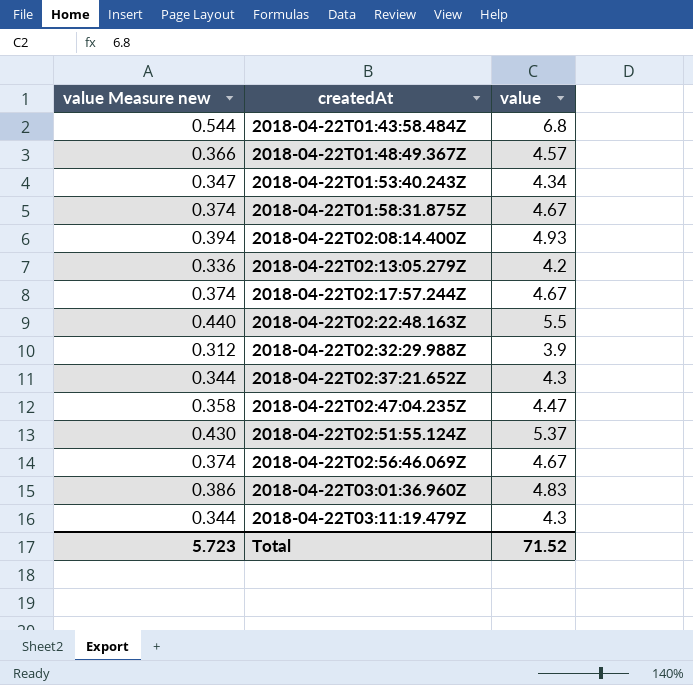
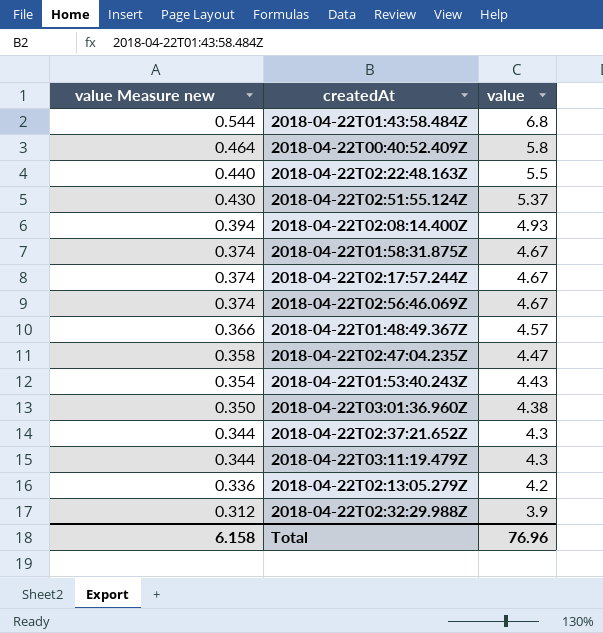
row order: createdAt ascending -> value Measure new descending
row 2018-04-22T00:40:52.409Z: none -> 0.464 | 5.8
2018-04-22T01:53:40.243Z | value Measure new: 0.347 -> 0.354
2018-04-22T01:53:40.243Z | value: 4.34 -> 4.43
2018-04-22T03:01:36.960Z | value Measure new: 0.386 -> 0.350
2018-04-22T03:01:36.960Z | value: 4.83 -> 4.38
Total | value Measure new: 5.723 -> 6.158
Total | value: 71.52 -> 76.96

